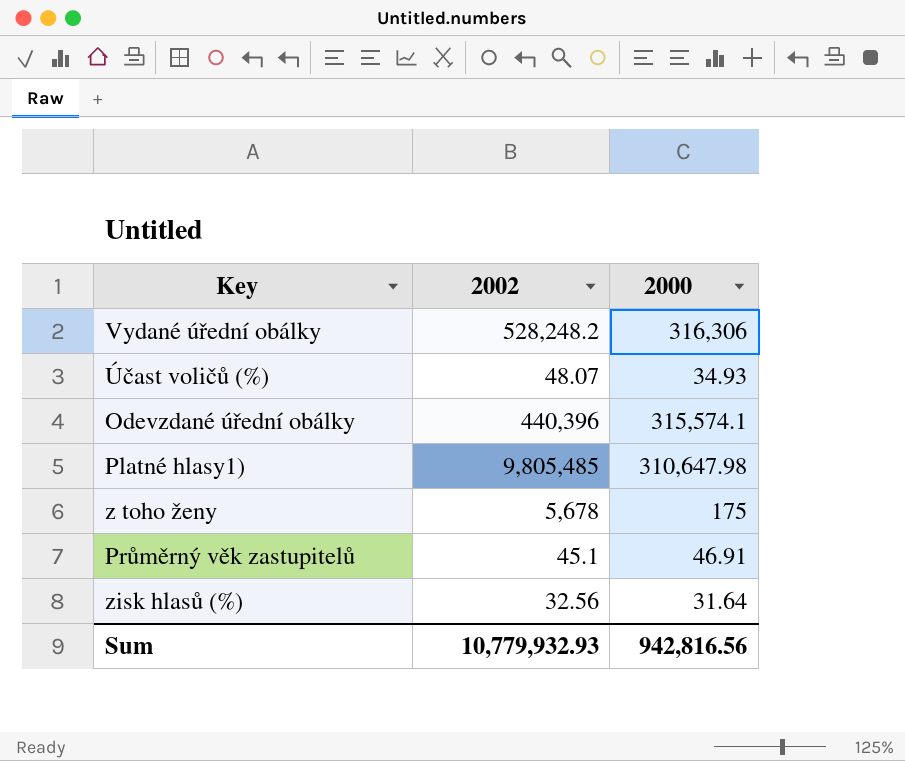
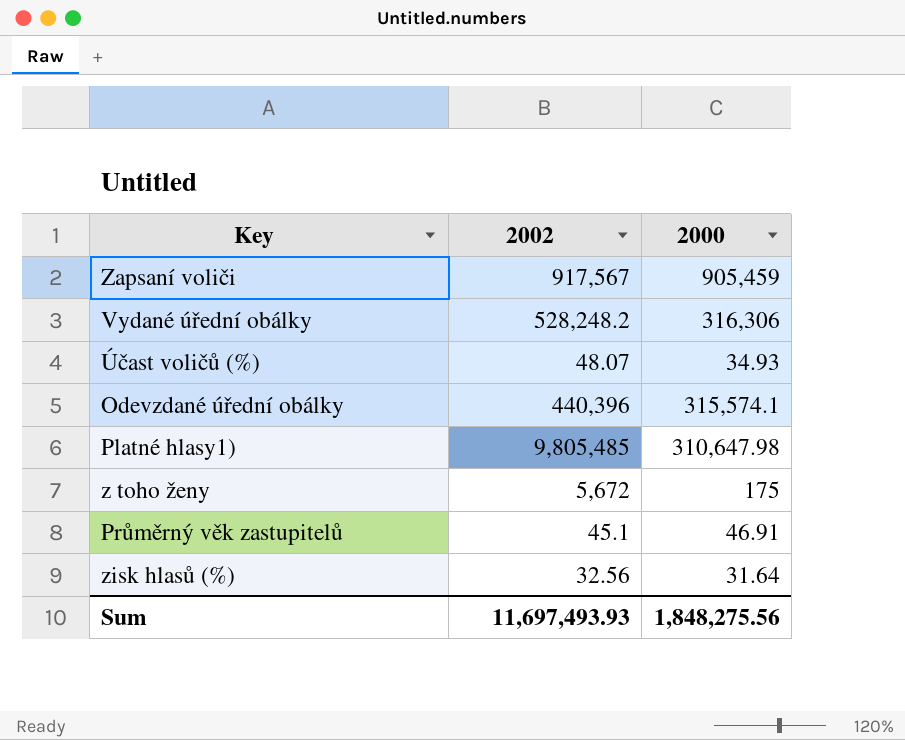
row Zapsaní voliči: none -> 917,567 | 905,459
z toho ženy | 2002: 5,678 -> 5,672
Sum | 2002: 10,779,932.93 -> 11,697,493.93
Sum | 2000: 942,816.56 -> 1,848,275.56

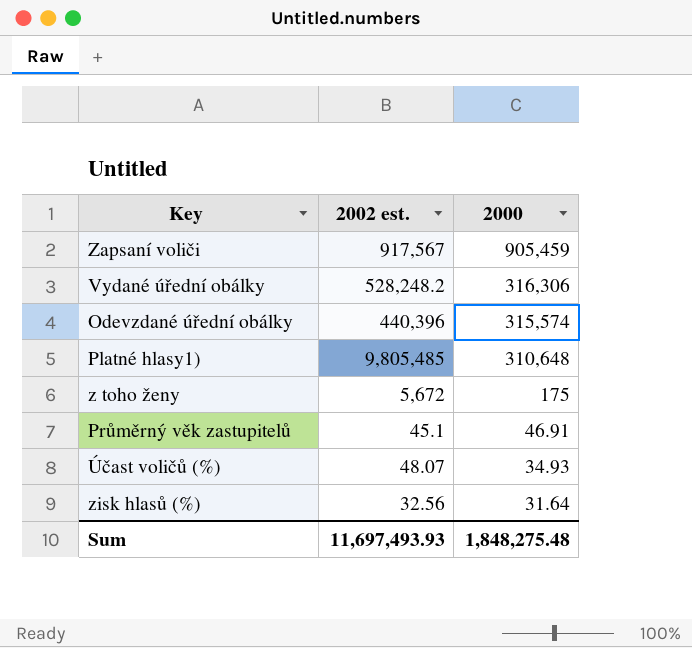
row order: none -> 2000 descending
column name: 2002 -> 2002 est.
Odevzdané úřední obálky | 2000: 315,574.1 -> 315,574
Platné hlasy1) | 2000: 310,647.98 -> 310,648
Sum | 2000: 1,848,275.56 -> 1,848,275.48

